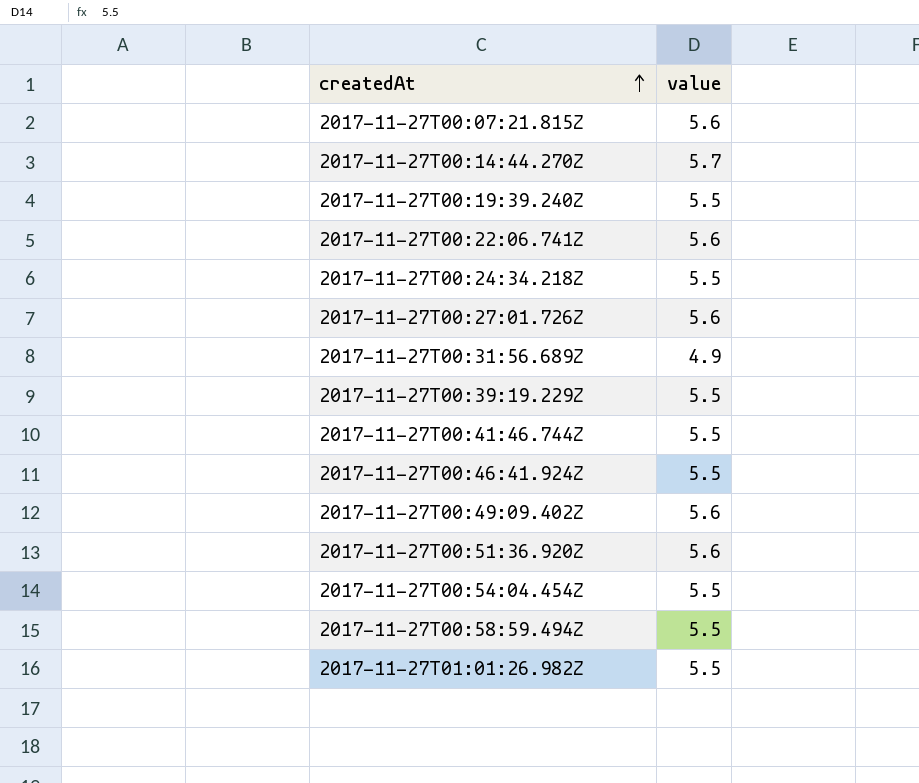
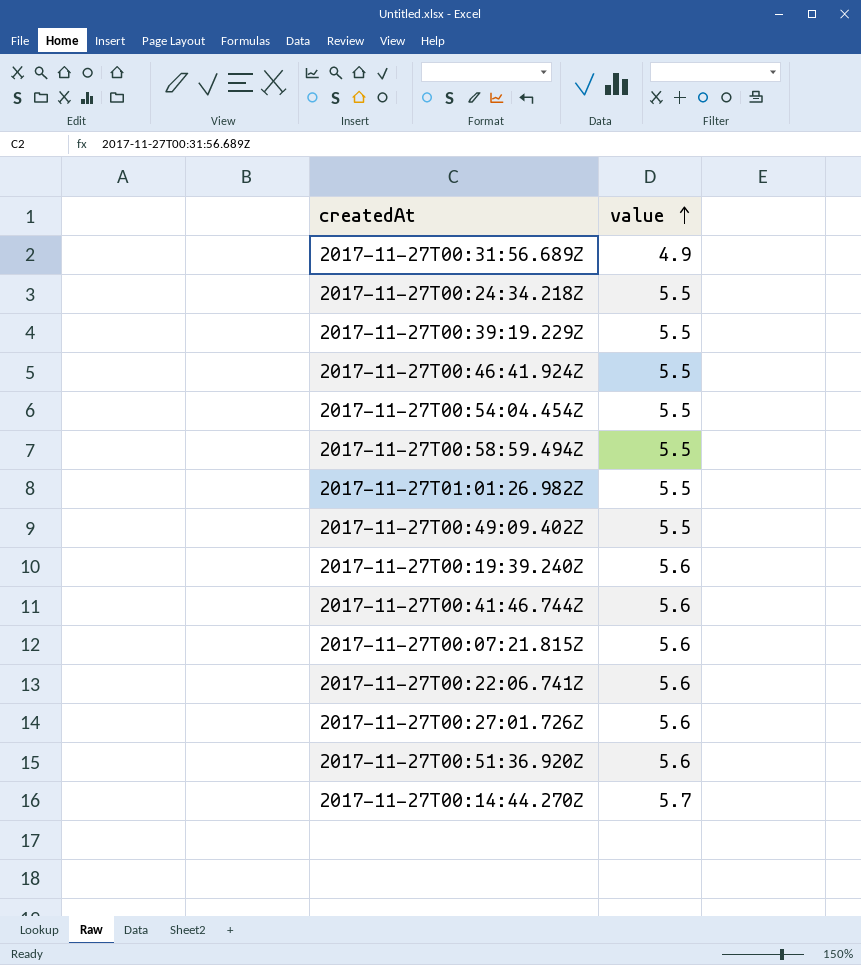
row order: createdAt ascending -> value ascending
2017-11-27T00:49:09.402Z | value: 5.6 -> 5.5
2017-11-27T00:19:39.240Z | value: 5.5 -> 5.6
2017-11-27T00:41:46.744Z | value: 5.5 -> 5.6

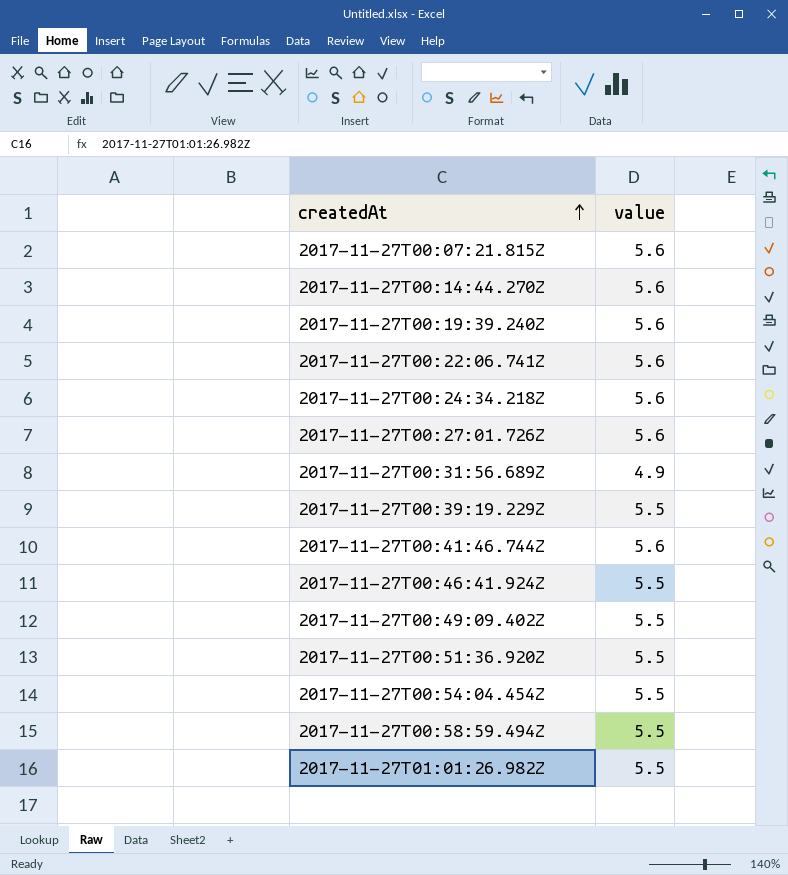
row order: value ascending -> createdAt ascending
2017-11-27T00:14:44.270Z | value: 5.7 -> 5.6
2017-11-27T00:24:34.218Z | value: 5.5 -> 5.6
2017-11-27T00:51:36.920Z | value: 5.6 -> 5.5

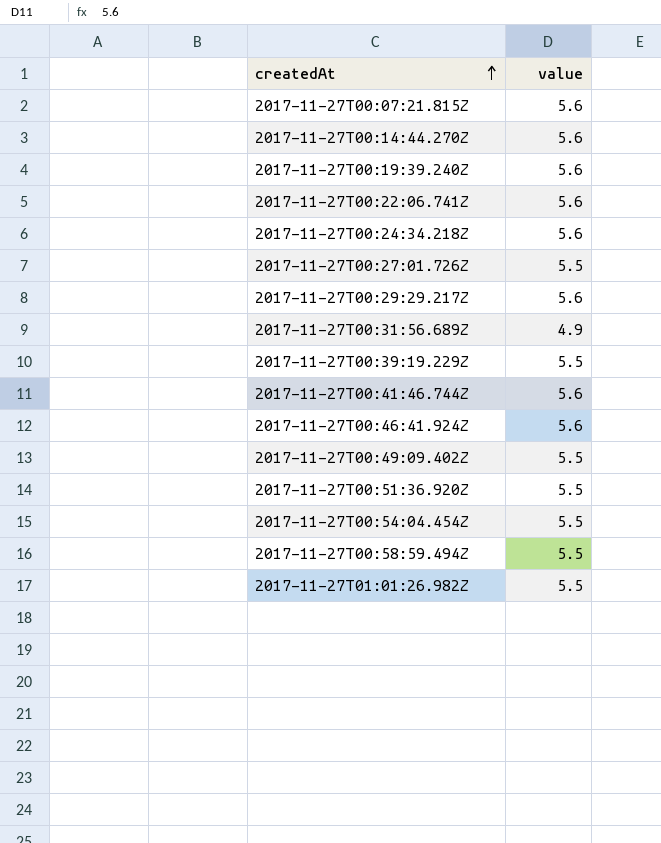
2017-11-27T00:27:01.726Z | value: 5.6 -> 5.5
row 2017-11-27T00:29:29.217Z: none -> 5.6
2017-11-27T00:46:41.924Z | value: 5.5 -> 5.6

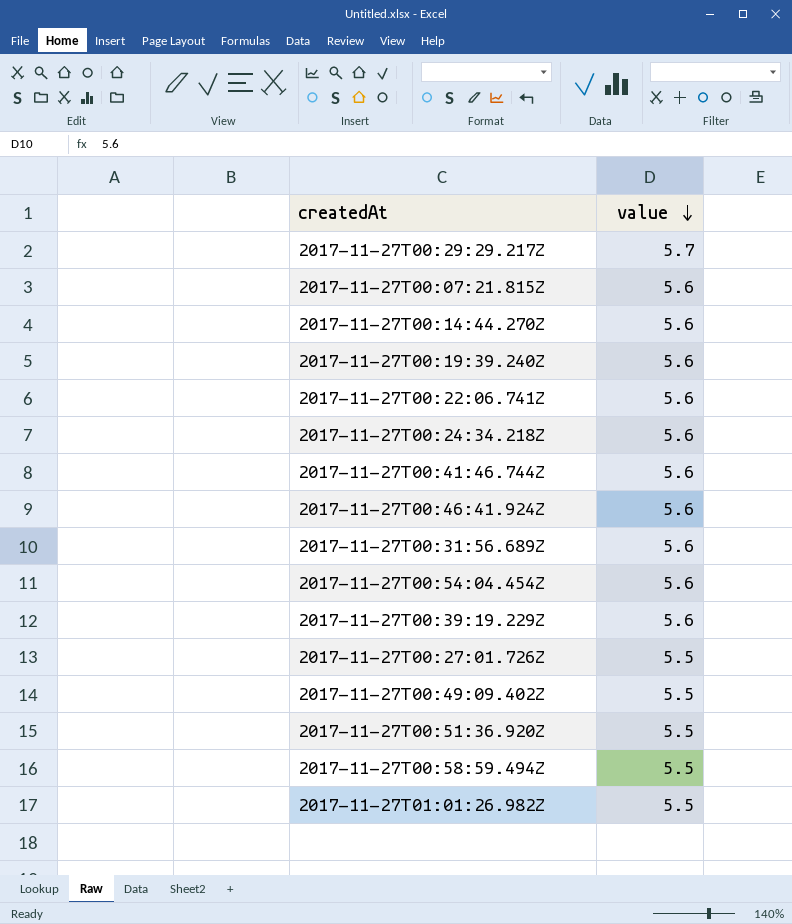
row order: createdAt ascending -> value descending
2017-11-27T00:29:29.217Z | value: 5.6 -> 5.7
2017-11-27T00:31:56.689Z | value: 4.9 -> 5.6
2017-11-27T00:54:04.454Z | value: 5.5 -> 5.6
2017-11-27T00:39:19.229Z | value: 5.5 -> 5.6

